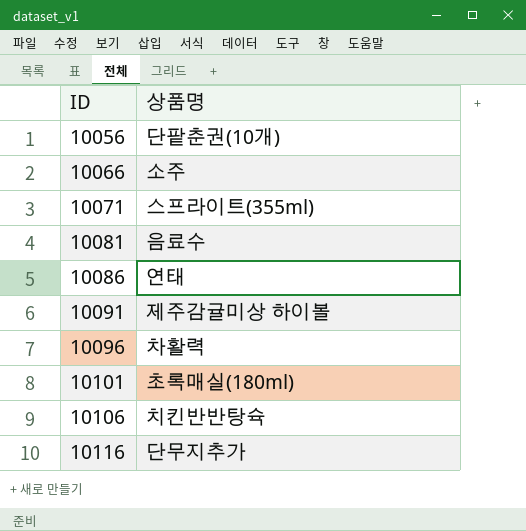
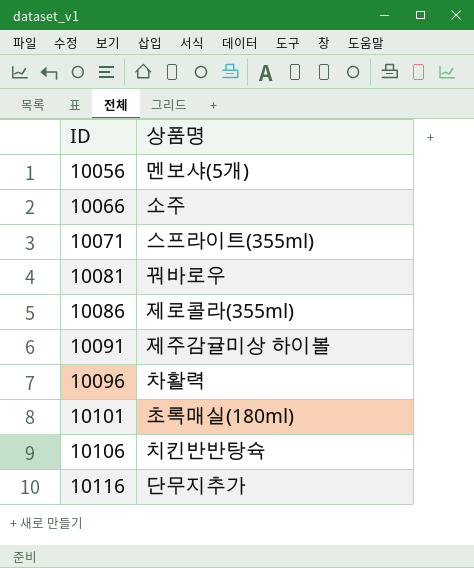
10056 | 상품명: 단팥춘권(10개) -> 멘보샤(5개)
10081 | 상품명: 음료수 -> 꿔바로우
10086 | 상품명: 연태 -> 제로콜라(355ml)

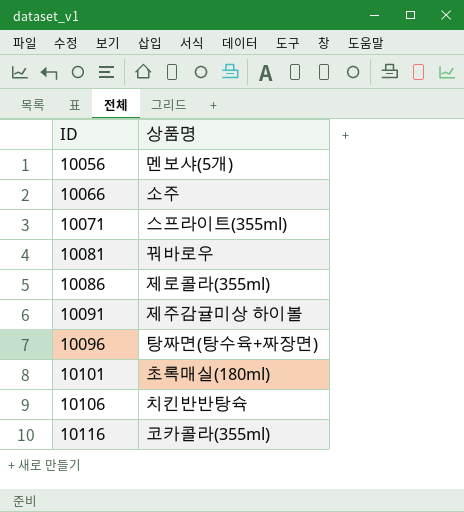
10096 | 상품명: 차활력 -> 탕짜면(탕수육+짜장면)
10116 | 상품명: 단무지추가 -> 코카콜라(355ml)

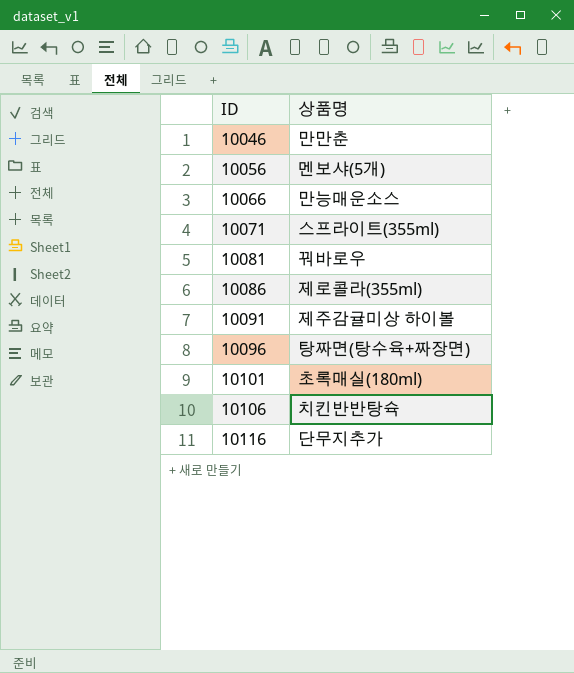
row 10046: none -> 만만춘
10066 | 상품명: 소주 -> 만능매운소스
10116 | 상품명: 코카콜라(355ml) -> 단무지추가

